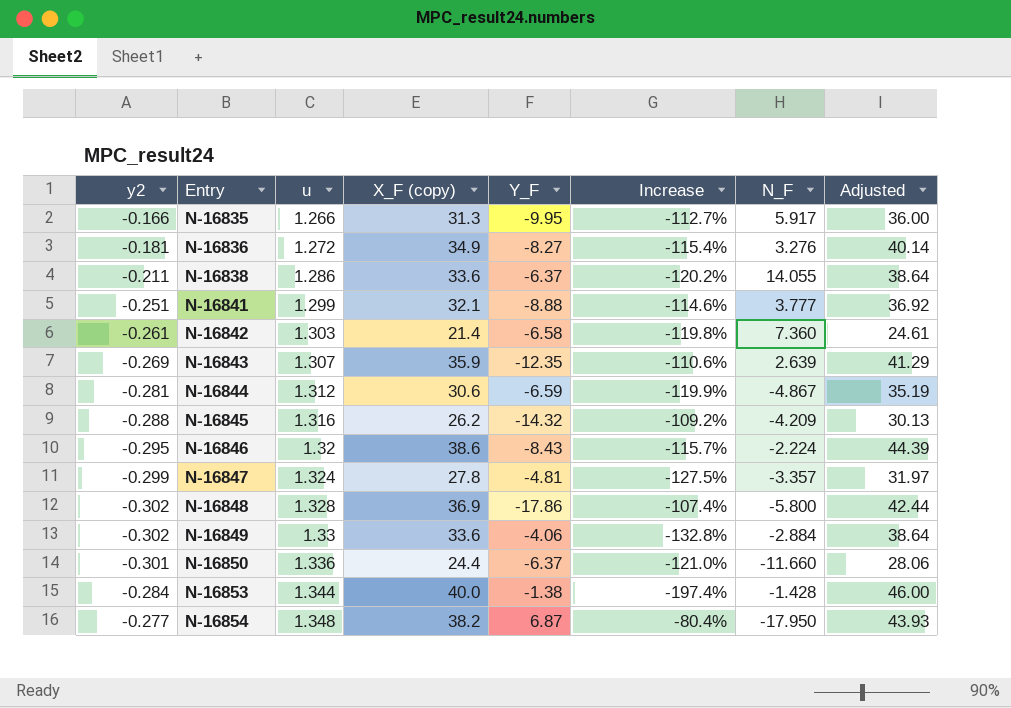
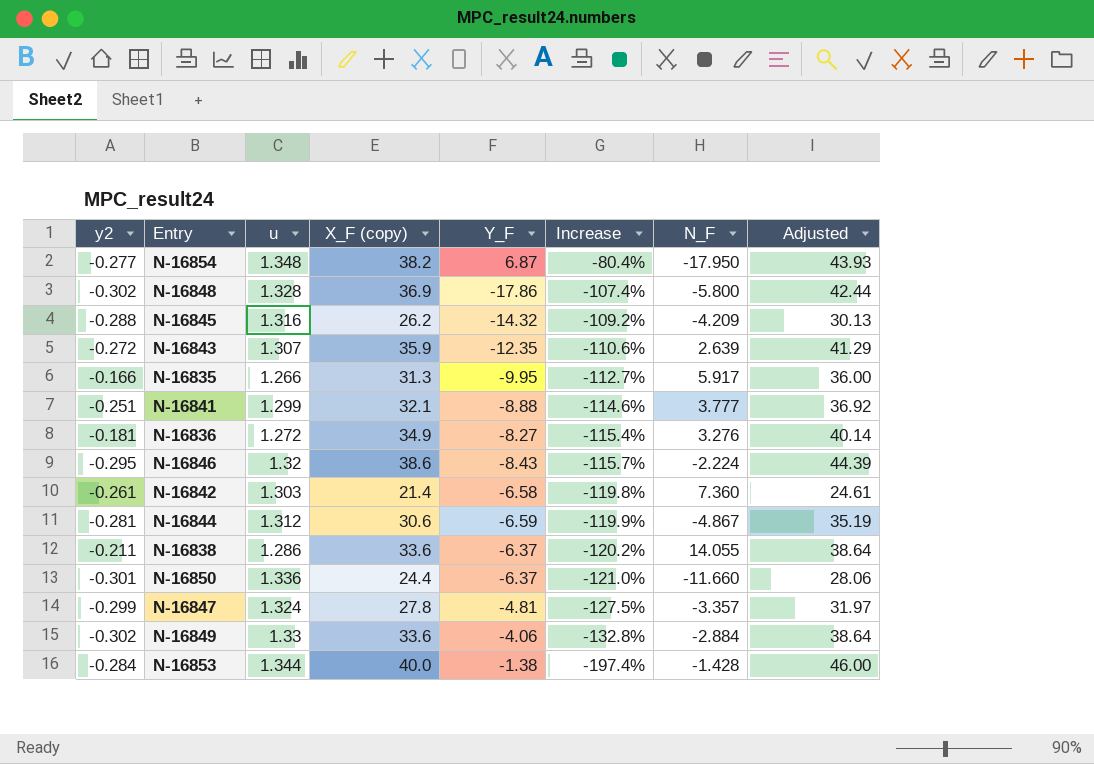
row order: Entry ascending -> Increase descending
N-16843 | y2: -0.269 -> -0.272

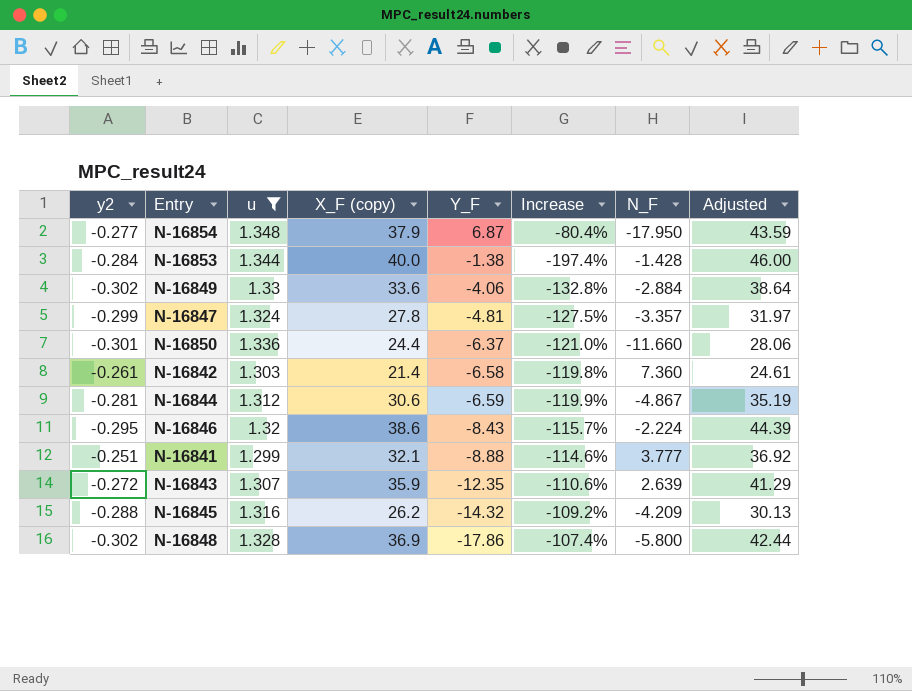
filter: none -> u >= 1.299
row order: Increase descending -> Y_F descending
N-16854 | X_F (copy): 38.2 -> 37.9
N-16854 | Adjusted: 43.93 -> 43.59

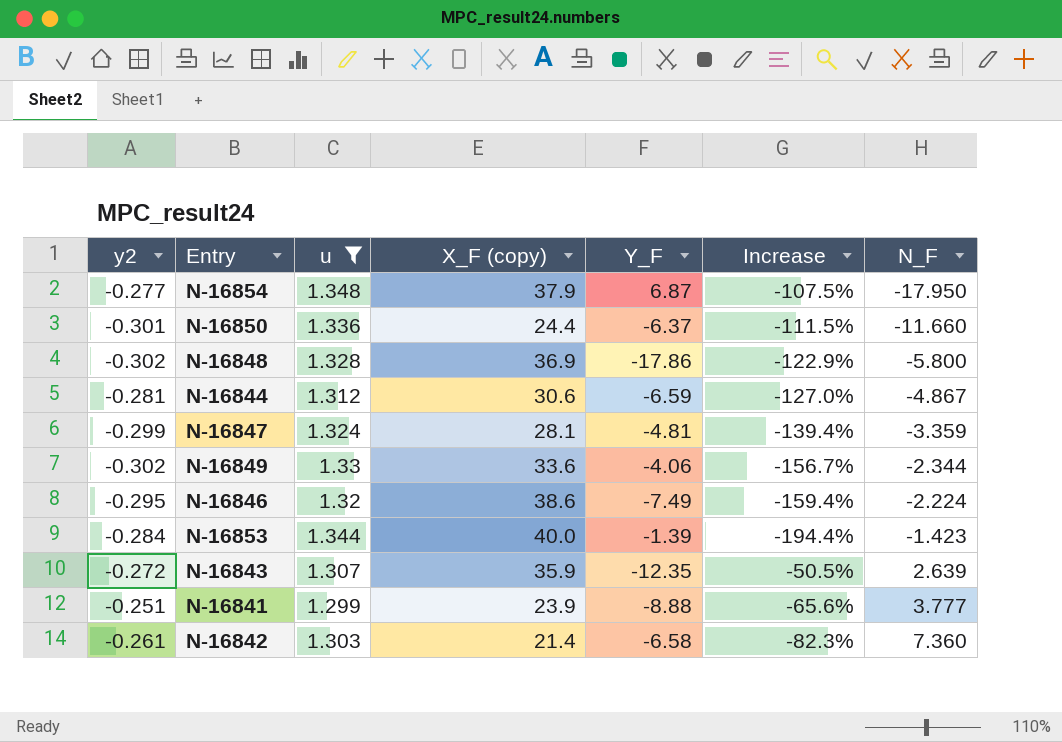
row order: Y_F descending -> N_F ascending
column Adjusted | formula: [X_F (copy)] * 1.15 -> none
column Increase | formula: ([u] - [Y_F]) / [Y_F] -> ([u] - [N_F]) / [N_F]
row N-16845: -0.288 | 1.316 | 26.2 | -14.32 | -109.2% | -4.209 | 30.13 -> none
N-16847 | X_F (copy): 27.8 -> 28.1
N-16847 | N_F: -3.357 -> -3.359
N-16849 | N_F: -2.884 -> -2.344
N-16846 | Y_F: -8.43 -> -7.49
N-16853 | Y_F: -1.38 -> -1.39
N-16853 | N_F: -1.428 -> -1.423
N-16841 | X_F (copy): 32.1 -> 23.9

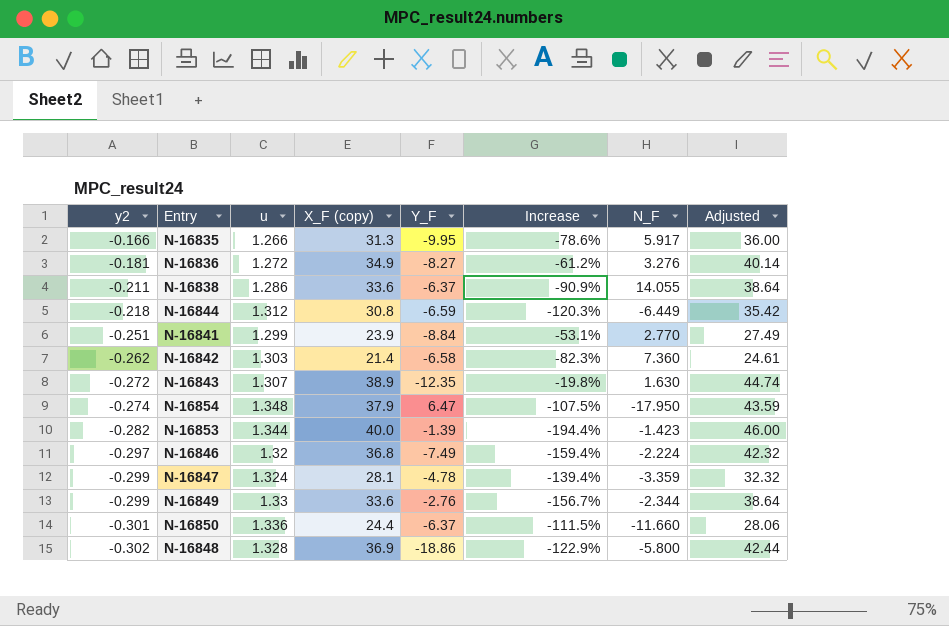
filter: u >= 1.299 -> none
row order: N_F ascending -> y2 descending
column Adjusted | formula: none -> [X_F (copy)] * 1.15
N-16844 | y2: -0.281 -> -0.218
N-16844 | X_F (copy): 30.6 -> 30.8
N-16844 | Increase: -127.0% -> -120.3%
N-16844 | N_F: -4.867 -> -6.449
N-16841 | Y_F: -8.88 -> -8.84
N-16841 | Increase: -65.6% -> -53.1%
N-16841 | N_F: 3.777 -> 2.770
N-16842 | y2: -0.261 -> -0.262
N-16843 | X_F (copy): 35.9 -> 38.9
N-16843 | Increase: -50.5% -> -19.8%
N-16843 | N_F: 2.639 -> 1.630
N-16854 | y2: -0.277 -> -0.274
N-16854 | Y_F: 6.87 -> 6.47
N-16853 | y2: -0.284 -> -0.282
N-16846 | y2: -0.295 -> -0.297
N-16846 | X_F (copy): 38.6 -> 36.8
N-16847 | Y_F: -4.81 -> -4.78
N-16849 | y2: -0.302 -> -0.299
N-16849 | Y_F: -4.06 -> -2.76
N-16848 | Y_F: -17.86 -> -18.86

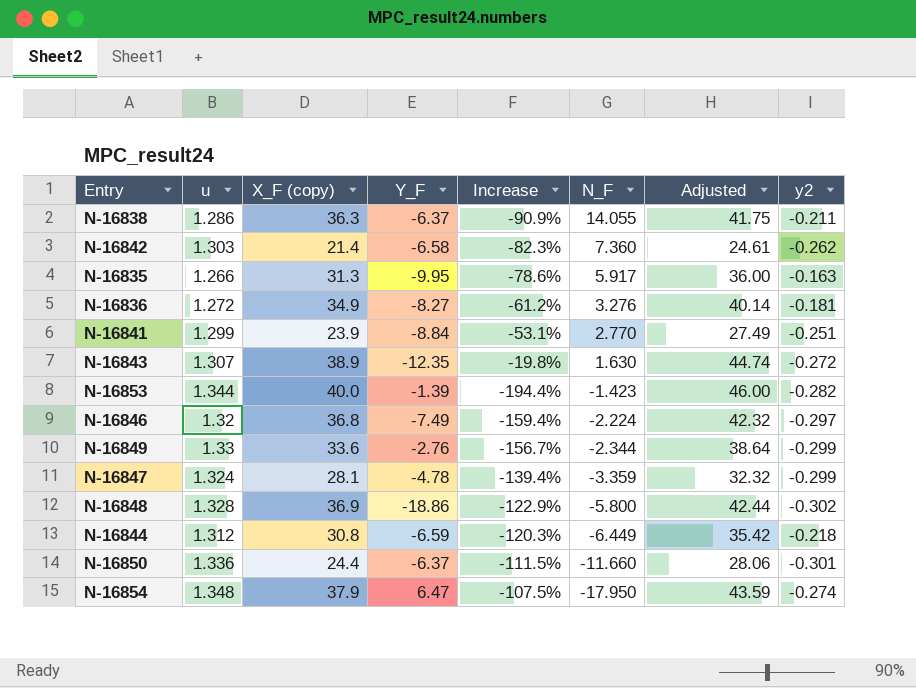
row order: y2 descending -> N_F descending
column y2 | position: 1 -> 8
N-16838 | X_F (copy): 33.6 -> 36.3
N-16838 | Adjusted: 38.64 -> 41.75
N-16835 | y2: -0.166 -> -0.163

